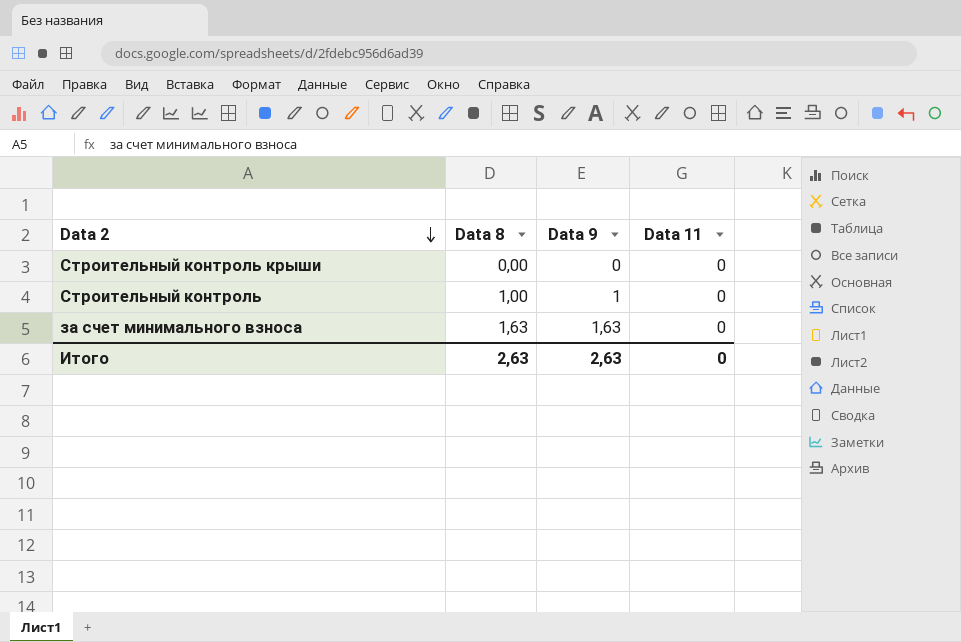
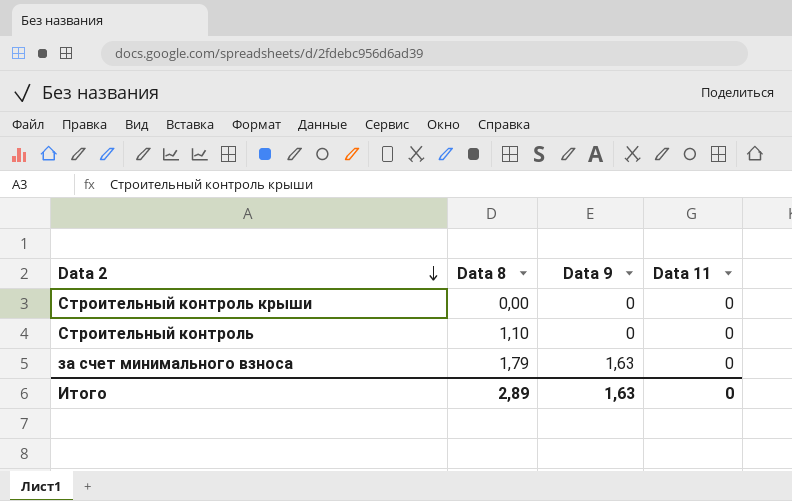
Строительный контроль | Data 8: 1,00 -> 1,10
Строительный контроль | Data 9: 1 -> 0
за счет минимального взноса | Data 8: 1,63 -> 1,79
Итого | Data 8: 2,63 -> 2,89
Итого | Data 9: 2,63 -> 1,63

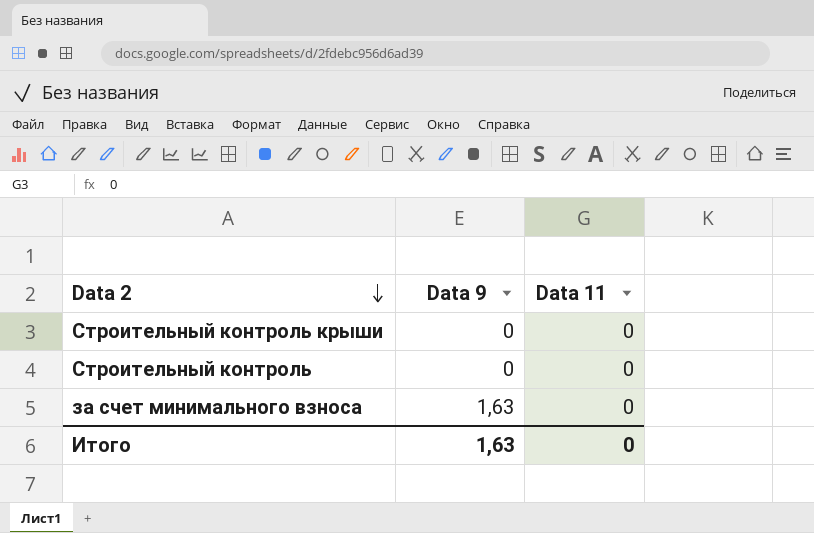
column Data 8 | position: 2 -> none

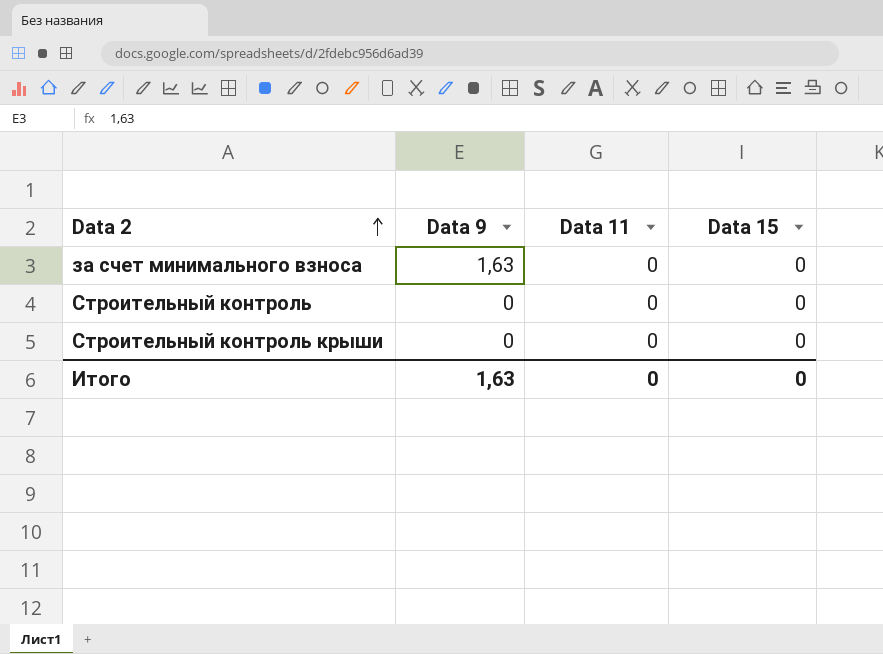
row order: Data 2 descending -> Data 2 ascending
column Data 15 | position: none -> 4

